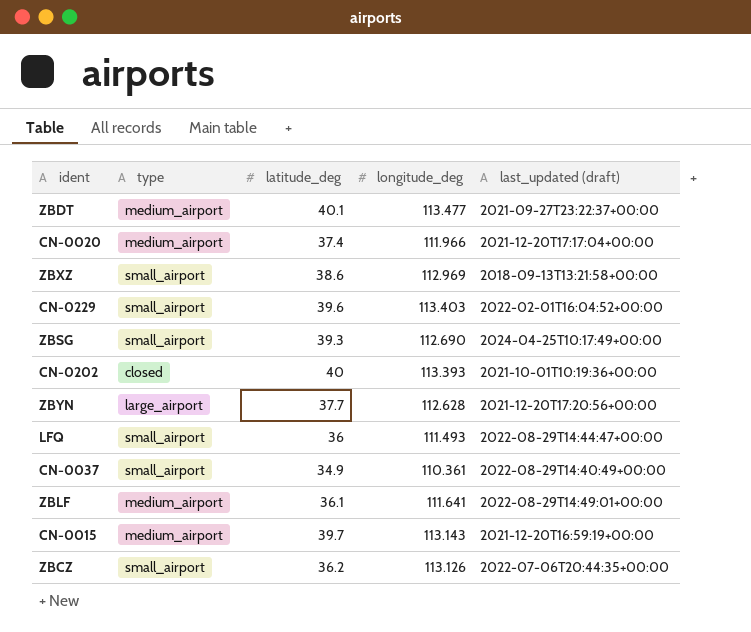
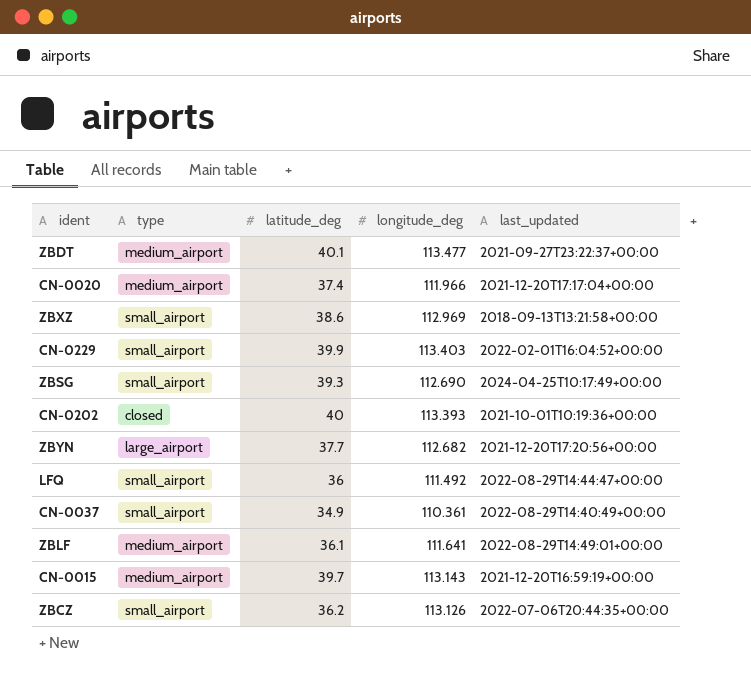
column name: last_updated (draft) -> last_updated
CN-0229 | latitude_deg: 39.6 -> 39.9
ZBYN | longitude_deg: 112.628 -> 112.682
LFQ | longitude_deg: 111.493 -> 111.492

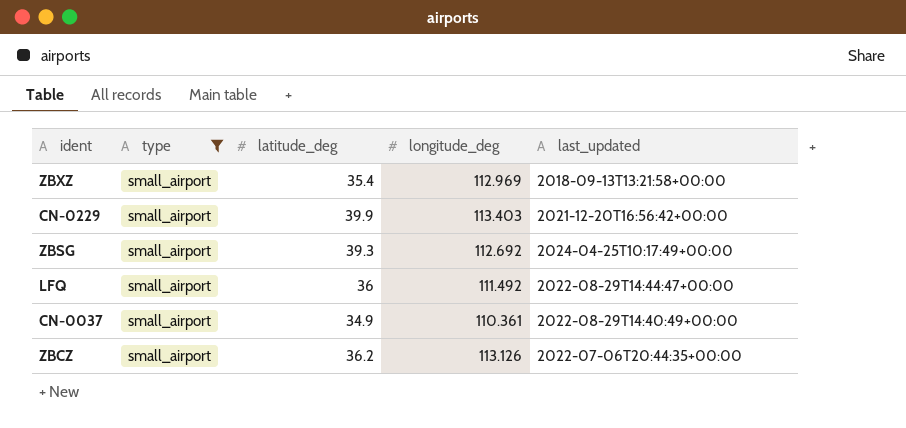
filter: none -> type = small_airport
ZBXZ | latitude_deg: 38.6 -> 35.4
CN-0229 | last_updated: 2022-02-01T16:04:52+00:00 -> 2021-12-20T16:56:42+00:00
ZBSG | longitude_deg: 112.690 -> 112.692

